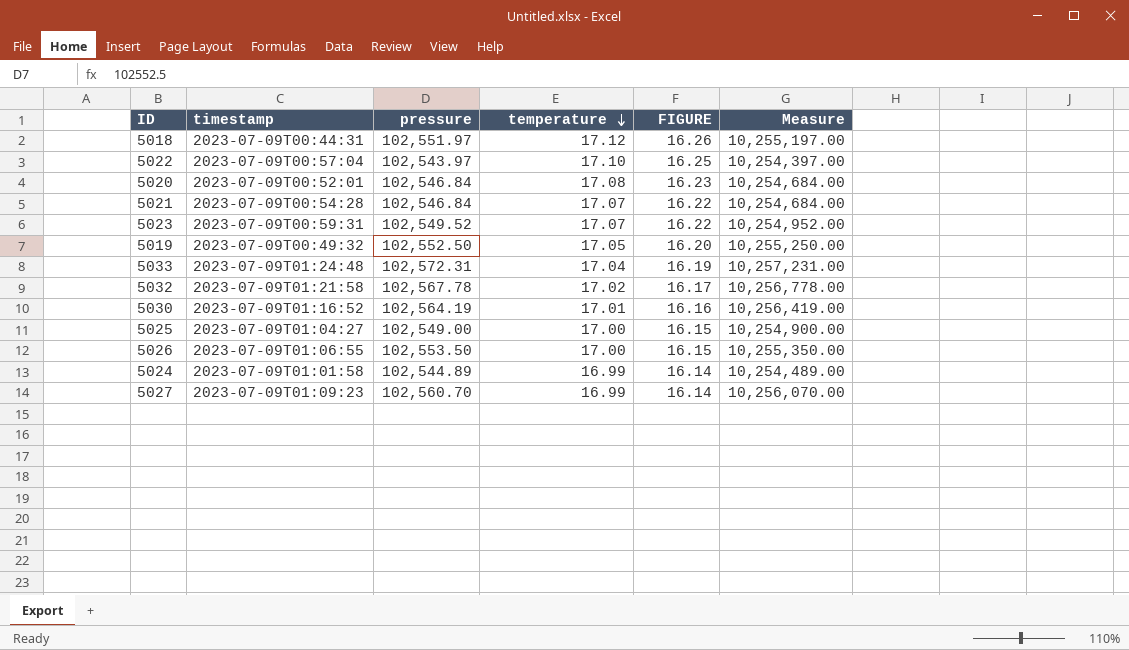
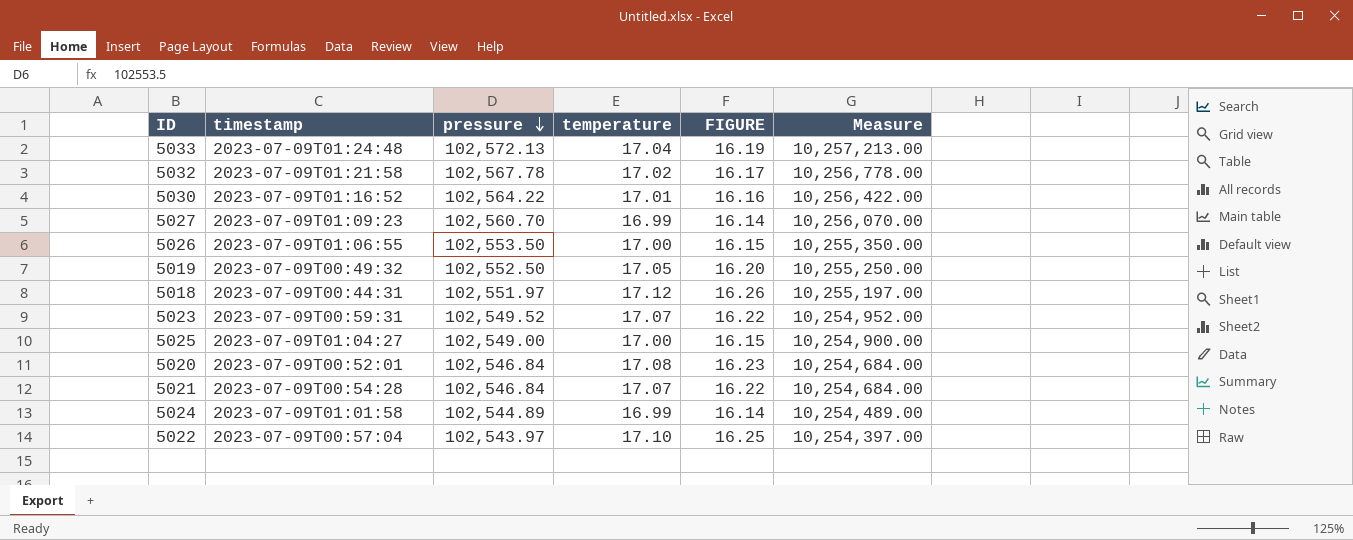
row order: temperature descending -> pressure descending
5033 | pressure: 102,572.31 -> 102,572.13
5033 | Measure: 10,257,231.00 -> 10,257,213.00
5030 | pressure: 102,564.19 -> 102,564.22
5030 | Measure: 10,256,419.00 -> 10,256,422.00

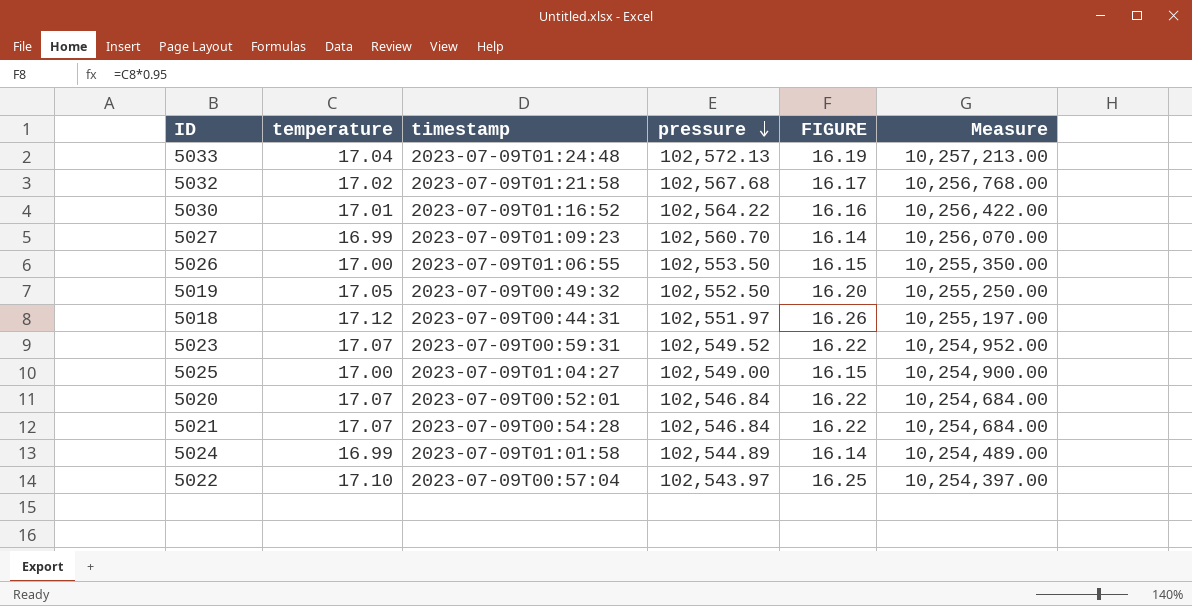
column temperature | position: 4 -> 2
5032 | pressure: 102,567.78 -> 102,567.68
5032 | Measure: 10,256,778.00 -> 10,256,768.00
5020 | temperature: 17.08 -> 17.07
5020 | FIGURE: 16.23 -> 16.22

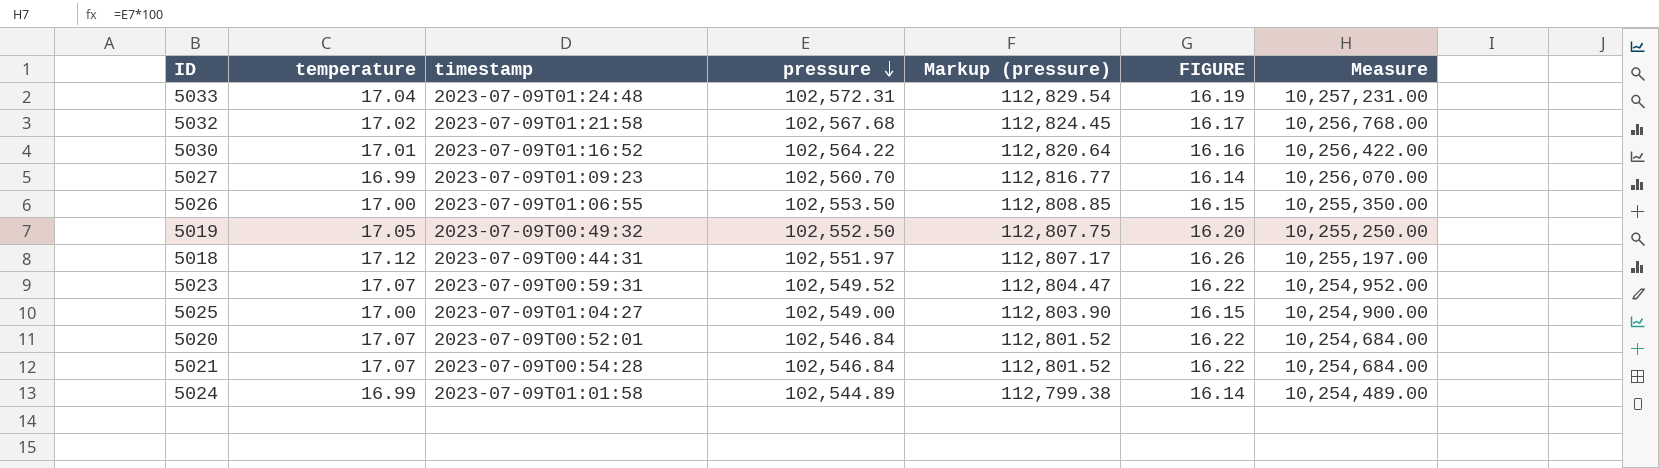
column Markup (pressure) | formula: none -> [pressure] * 1.1
row 5022: 17.10 | 2023-07-09T00:57:04 | 102,543.97 | 16.25 | 10,254,397.00 -> none
5033 | pressure: 102,572.13 -> 102,572.31
5033 | Measure: 10,257,213.00 -> 10,257,231.00

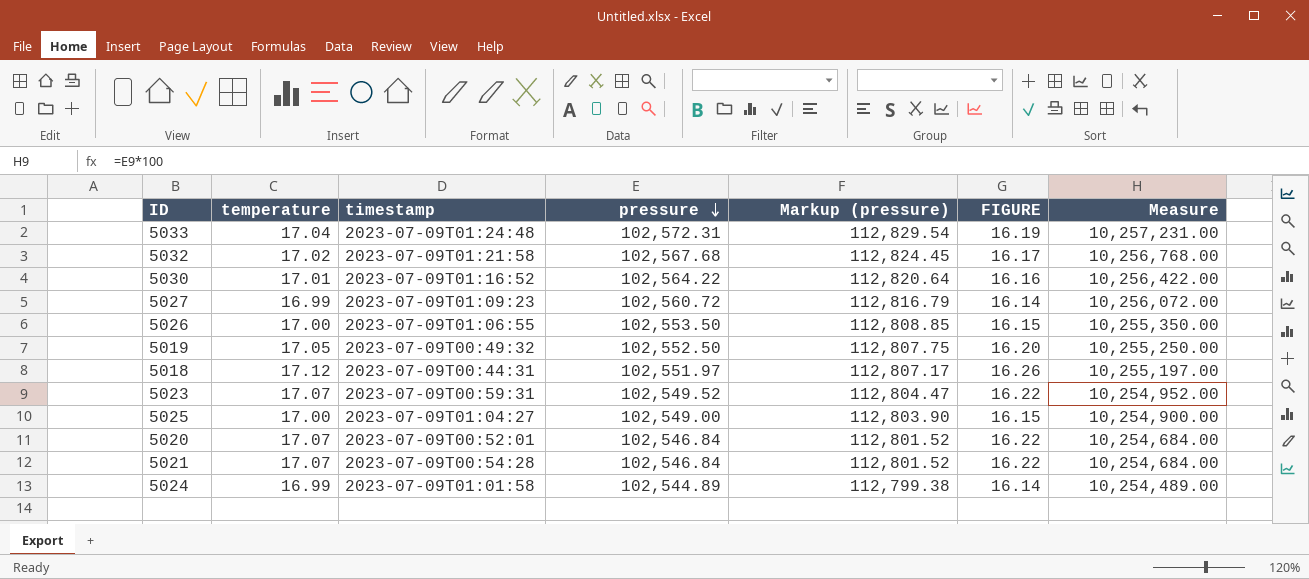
5027 | pressure: 102,560.70 -> 102,560.72
5027 | Markup (pressure): 112,816.77 -> 112,816.79
5027 | Measure: 10,256,070.00 -> 10,256,072.00

